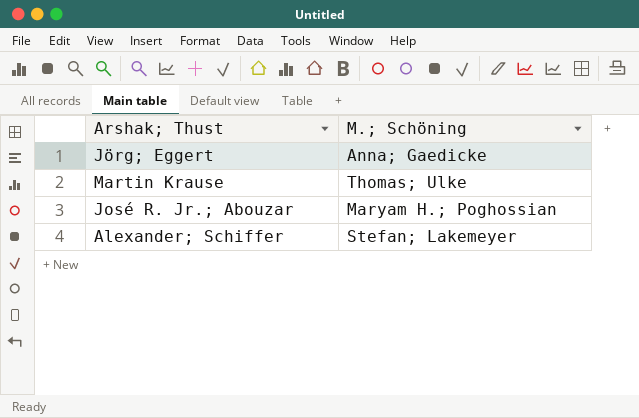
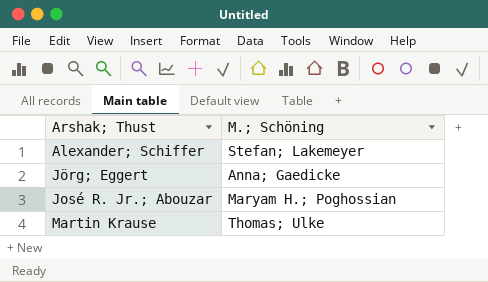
row order: none -> Arshak; Thust ascending

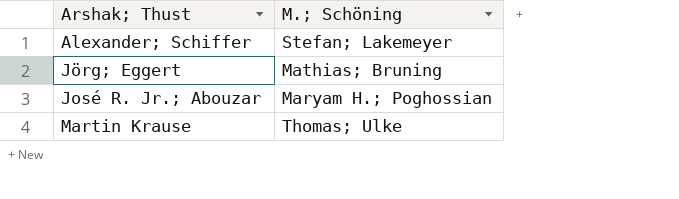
Jörg; Eggert | M.; Schöning: Anna; Gaedicke -> Mathias; Bruning

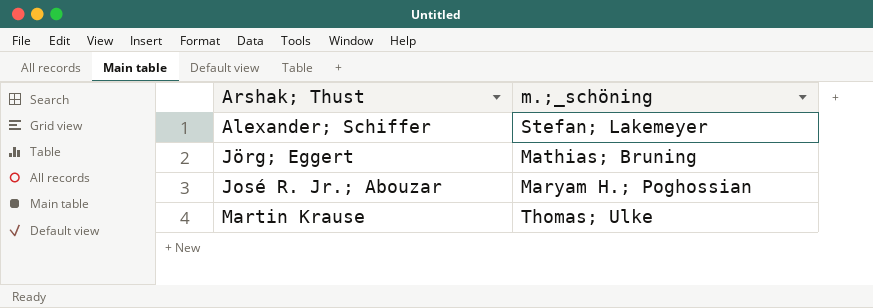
column name: M.; Schöning -> m.;_schöning

